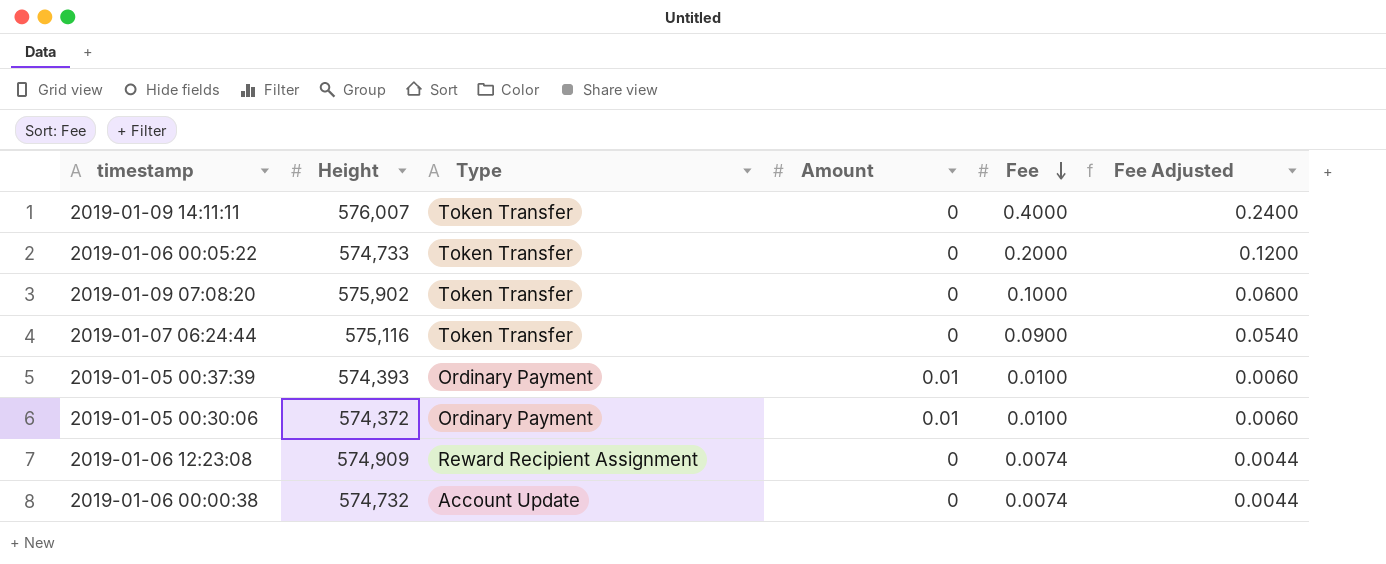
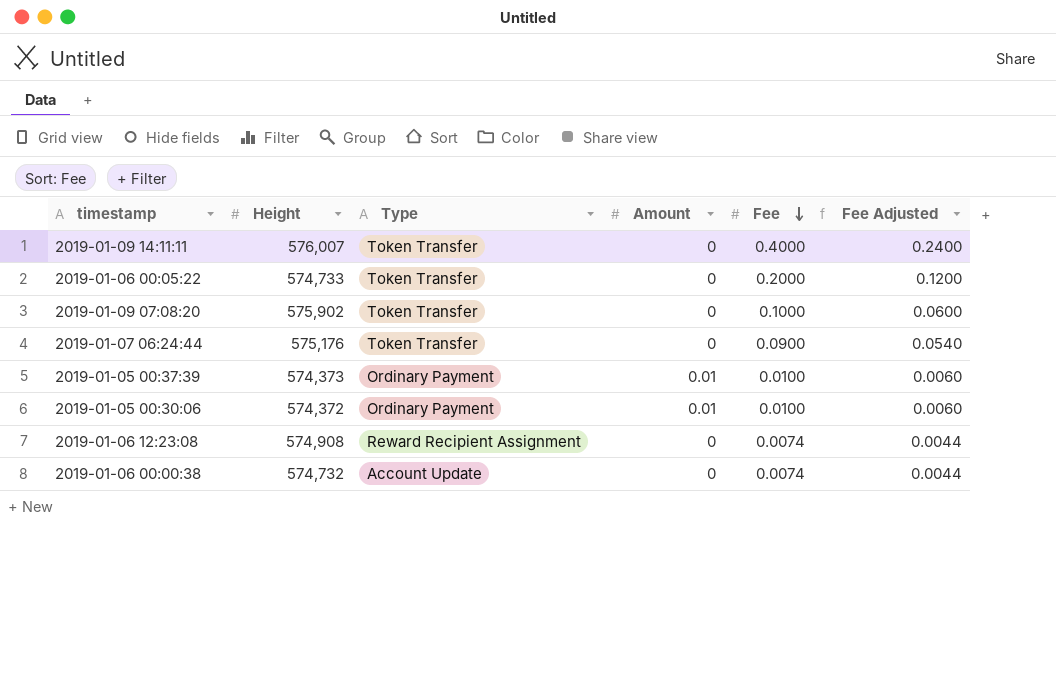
2019-01-07 06:24:44 | Height: 575,116 -> 575,176
2019-01-05 00:37:39 | Height: 574,393 -> 574,373
2019-01-06 12:23:08 | Height: 574,909 -> 574,908

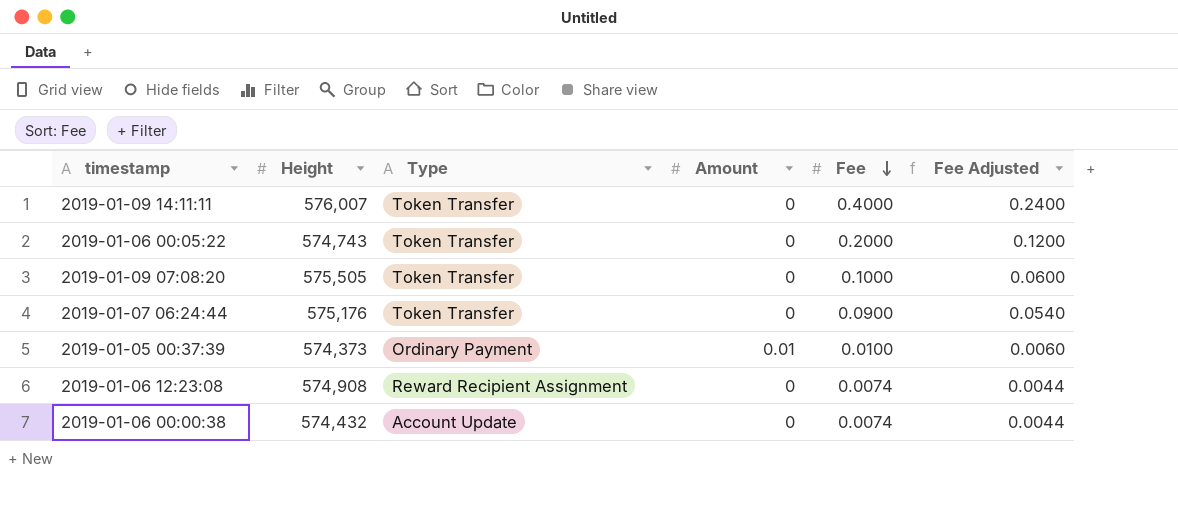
row 2019-01-05 00:30:06: 574,372 | Ordinary Payment | 0.01 | 0.0100 | 0.0060 -> none
2019-01-06 00:05:22 | Height: 574,733 -> 574,743
2019-01-09 07:08:20 | Height: 575,902 -> 575,505
2019-01-06 00:00:38 | Height: 574,732 -> 574,432

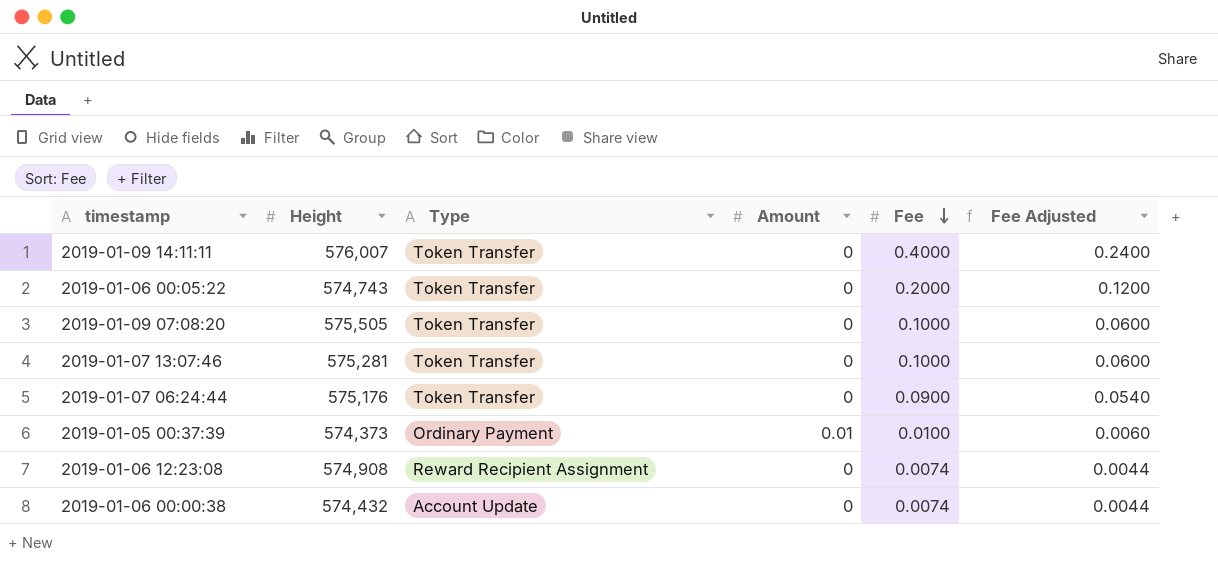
row 2019-01-07 13:07:46: none -> 575,281 | Token Transfer | 0 | 0.1000 | 0.0600

